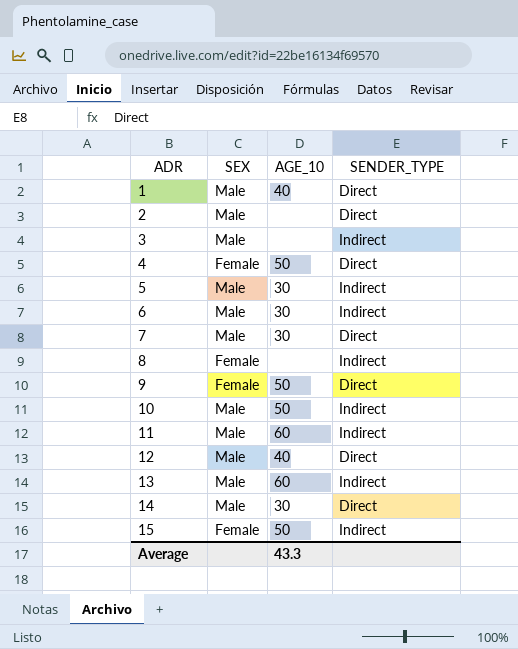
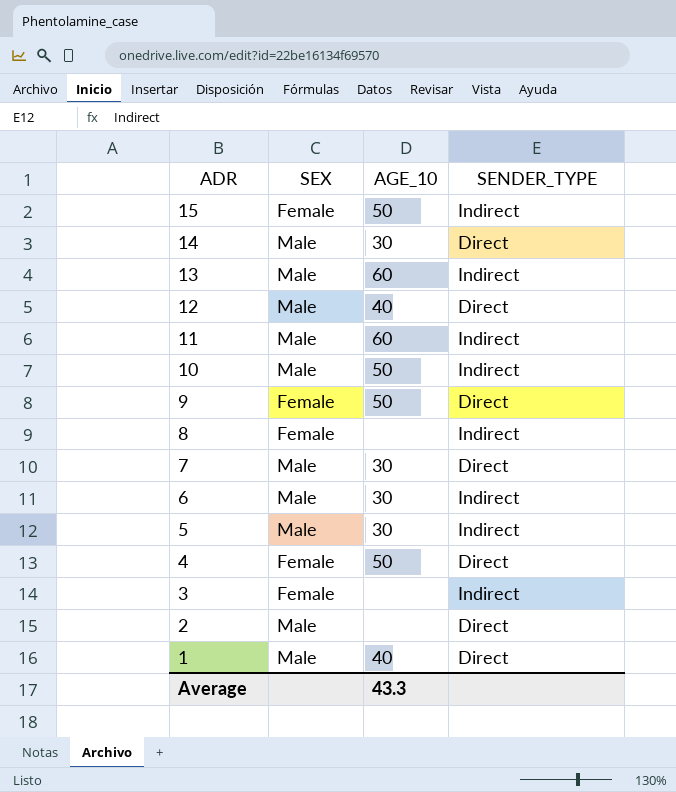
row order: ADR ascending -> ADR descending
3 | SEX: Male -> Female

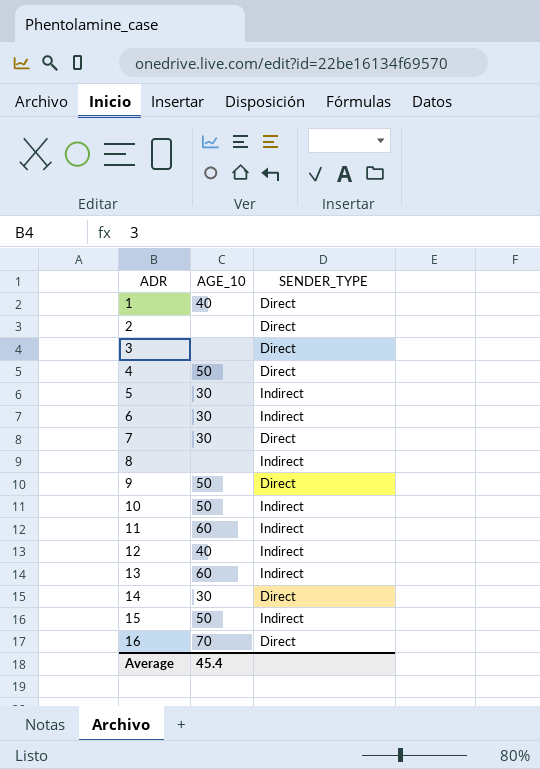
row order: ADR descending -> ADR ascending
column SEX | position: 2 -> none
3 | SENDER_TYPE: Indirect -> Direct
12 | SENDER_TYPE: Direct -> Indirect
row 16: none -> 70 | Direct
Average | AGE_10: 43.3 -> 45.4

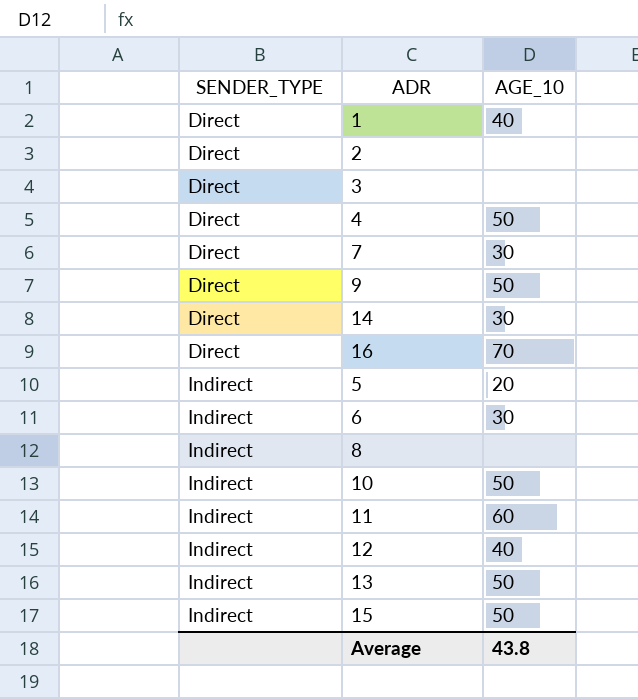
row order: ADR ascending -> SENDER_TYPE ascending
column SENDER_TYPE | position: 3 -> 1
5 | AGE_10: 30 -> 20
13 | AGE_10: 60 -> 50
Average | AGE_10: 45.4 -> 43.8

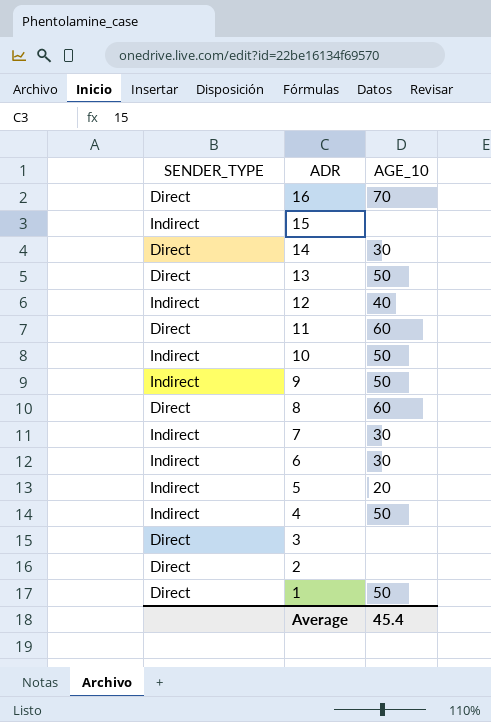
row order: SENDER_TYPE ascending -> ADR descending
15 | AGE_10: 50 -> none
13 | SENDER_TYPE: Indirect -> Direct
11 | SENDER_TYPE: Indirect -> Direct
9 | SENDER_TYPE: Direct -> Indirect
8 | SENDER_TYPE: Indirect -> Direct
8 | AGE_10: none -> 60
7 | SENDER_TYPE: Direct -> Indirect
4 | SENDER_TYPE: Direct -> Indirect
1 | AGE_10: 40 -> 50
Average | AGE_10: 43.8 -> 45.4

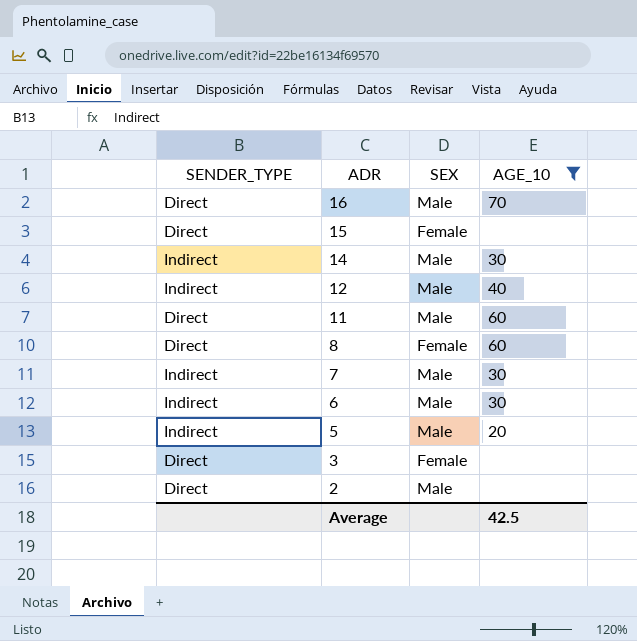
filter: none -> AGE_10 != 50
column SEX | position: none -> 3
15 | SENDER_TYPE: Indirect -> Direct
14 | SENDER_TYPE: Direct -> Indirect
Average | AGE_10: 45.4 -> 42.5

